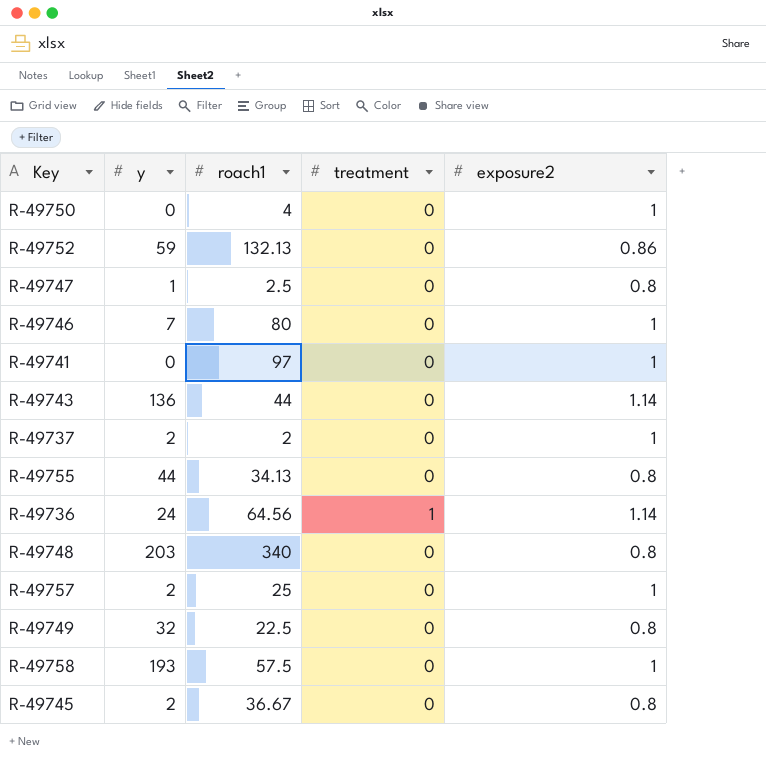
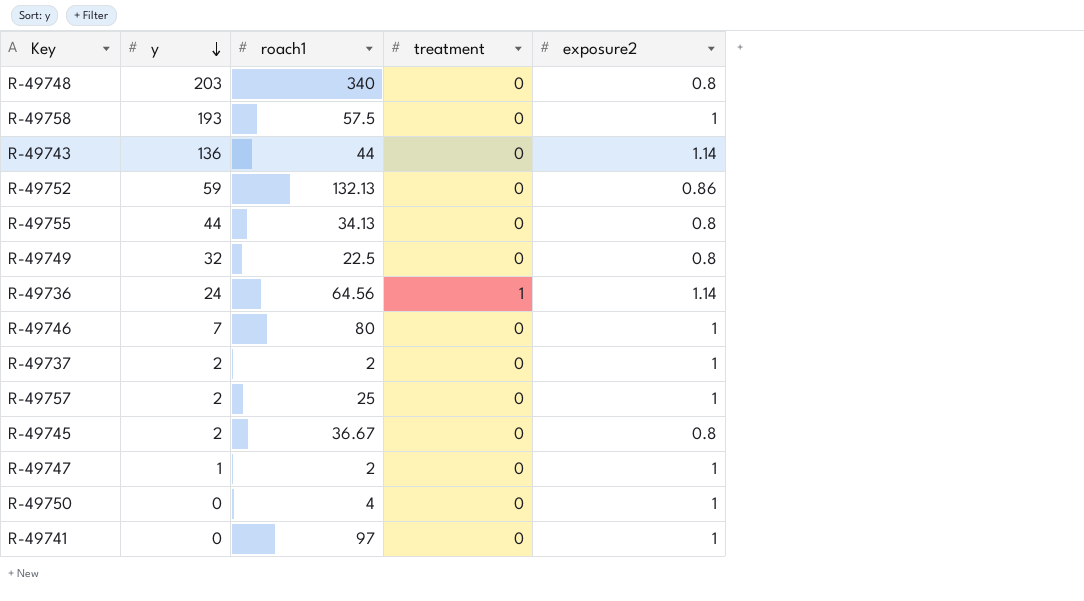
row order: none -> y descending
R-49747 | roach1: 2.5 -> 2
R-49747 | exposure2: 0.8 -> 1

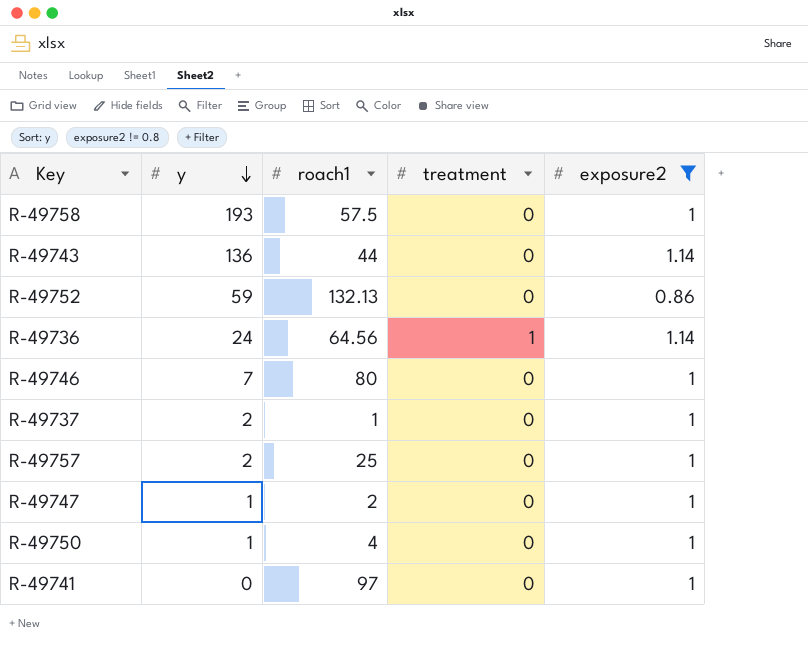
filter: none -> exposure2 != 0.8
R-49737 | roach1: 2 -> 1
R-49750 | y: 0 -> 1

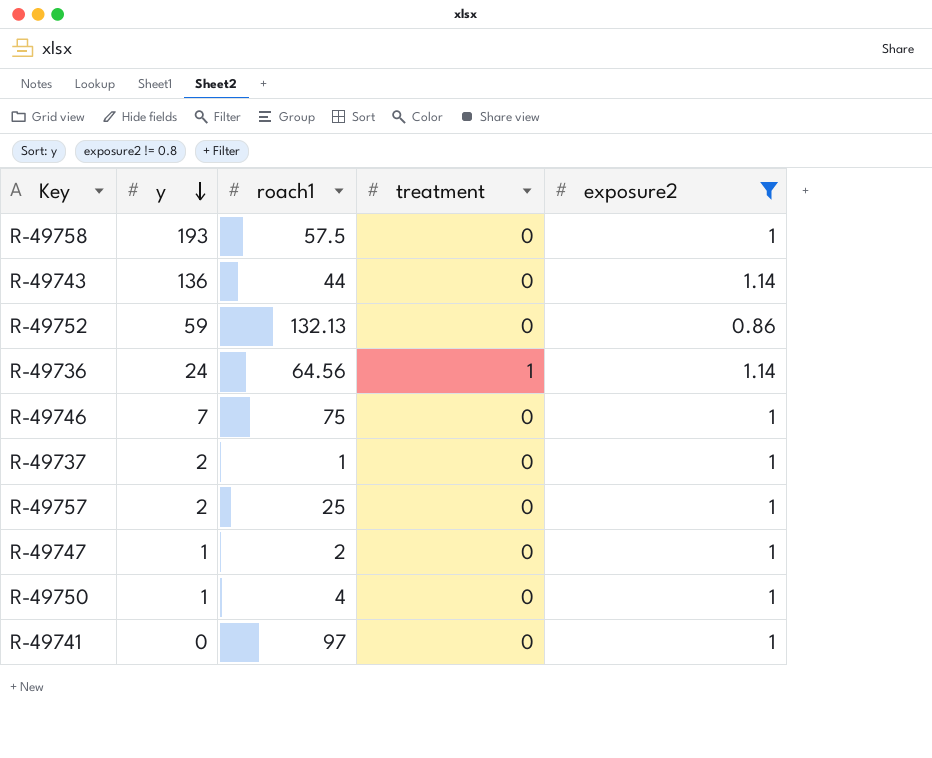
R-49746 | roach1: 80 -> 75

